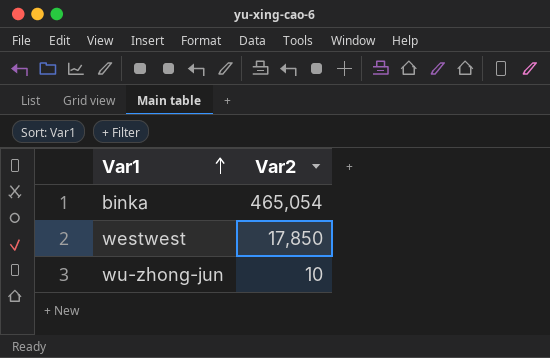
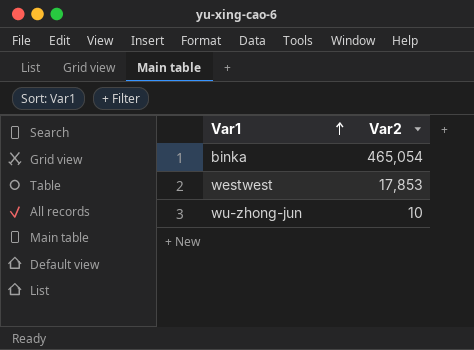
westwest | Var2: 17,850 -> 17,853

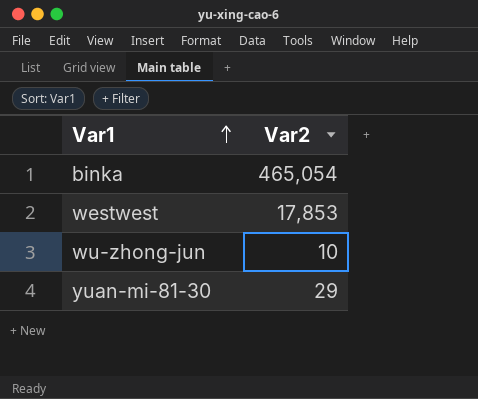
row yuan-mi-81-30: none -> 29

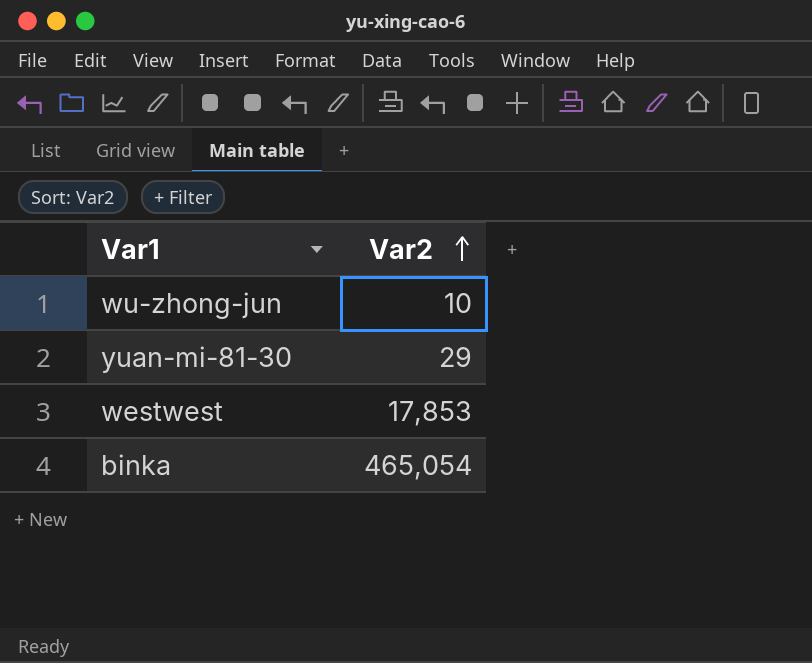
row order: Var1 ascending -> Var2 ascending

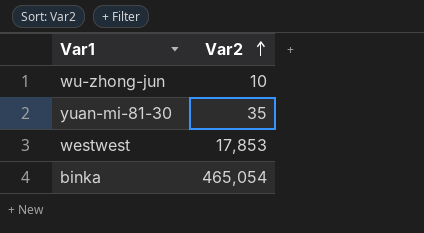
yuan-mi-81-30 | Var2: 29 -> 35

